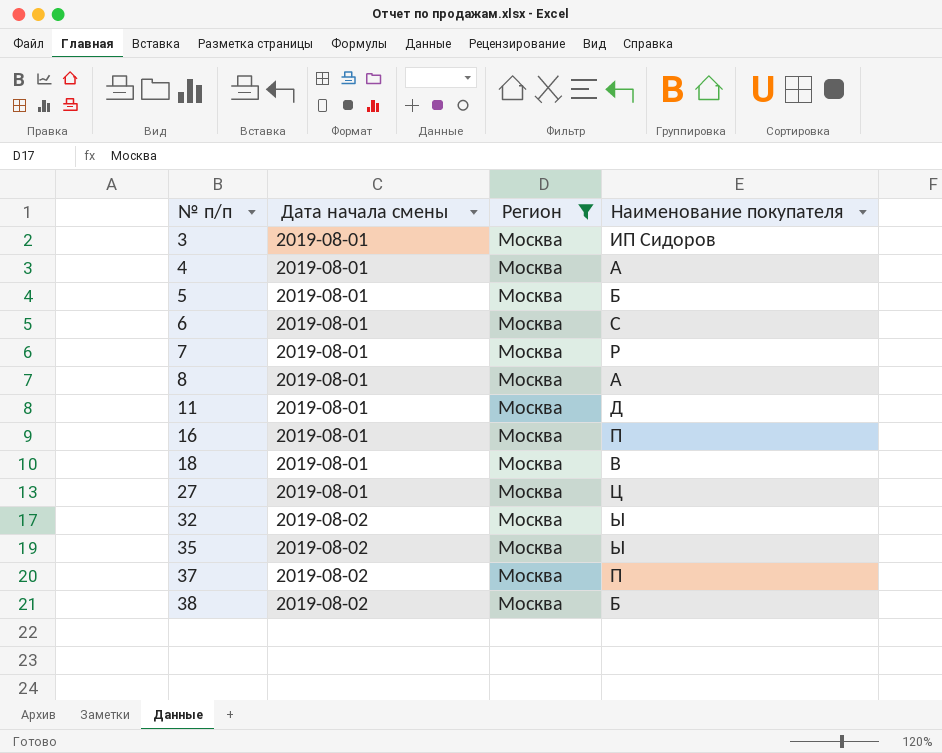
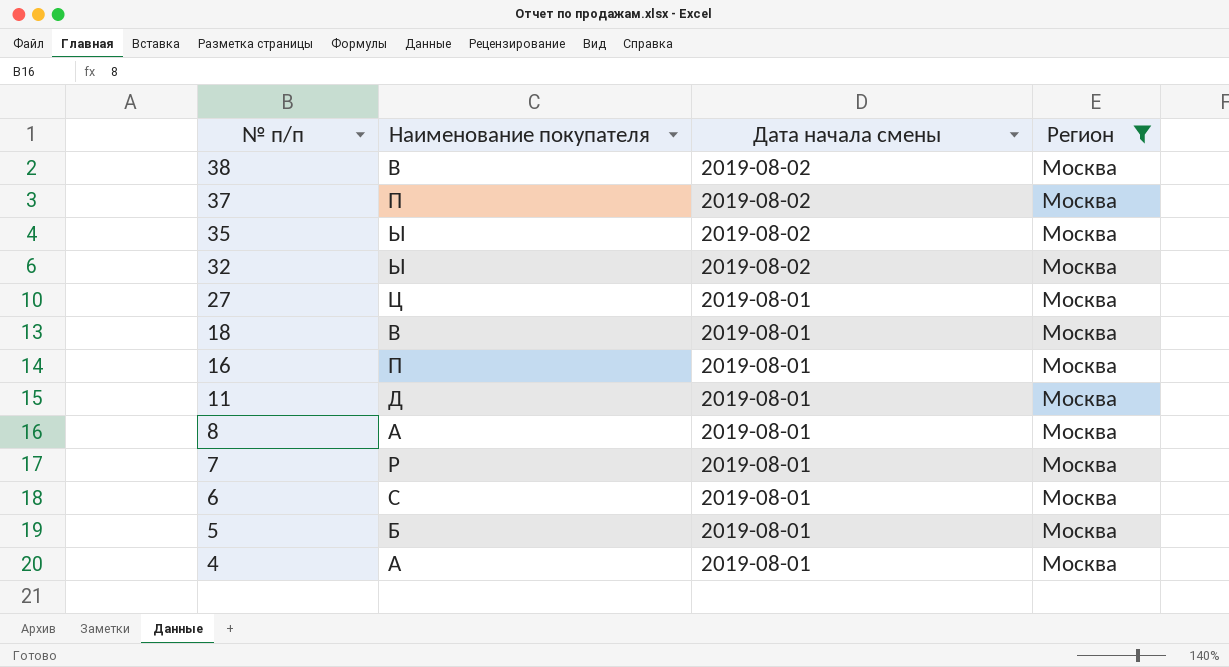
row order: № п/п ascending -> № п/п descending
column Наименование покупателя | position: 4 -> 2
row 3: 2019-08-01 | Москва | ИП Сидоров -> none
38 | Наименование покупателя: Б -> В

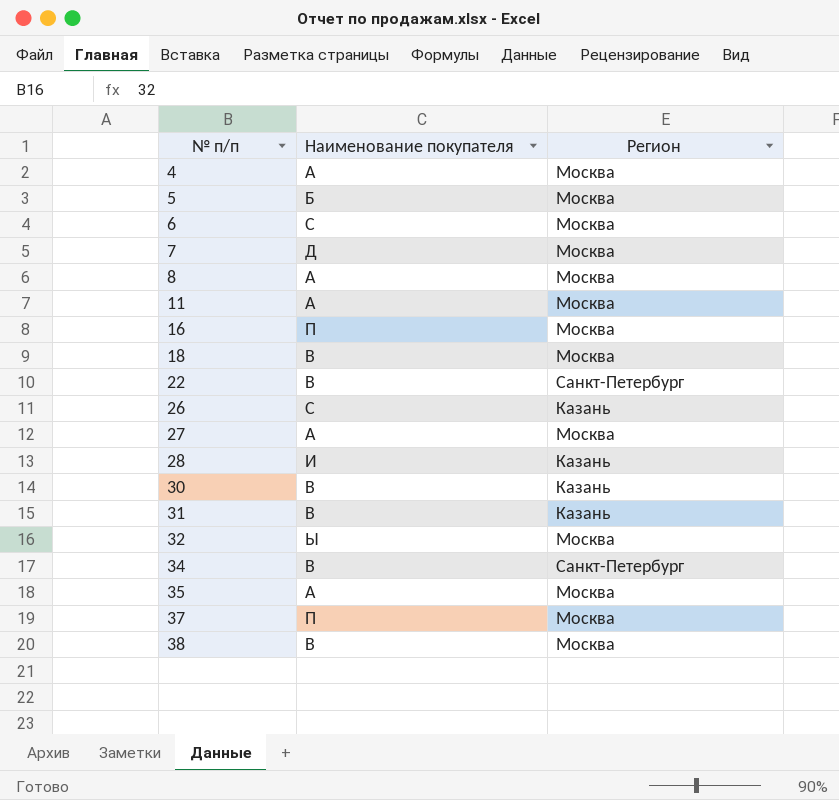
filter: Регион = Москва -> none
row order: № п/п descending -> № п/п ascending
column Дата начала смены | position: 3 -> none
7 | Наименование покупателя: Р -> Д
11 | Наименование покупателя: Д -> А
27 | Наименование покупателя: Ц -> А
35 | Наименование покупателя: Ы -> А

